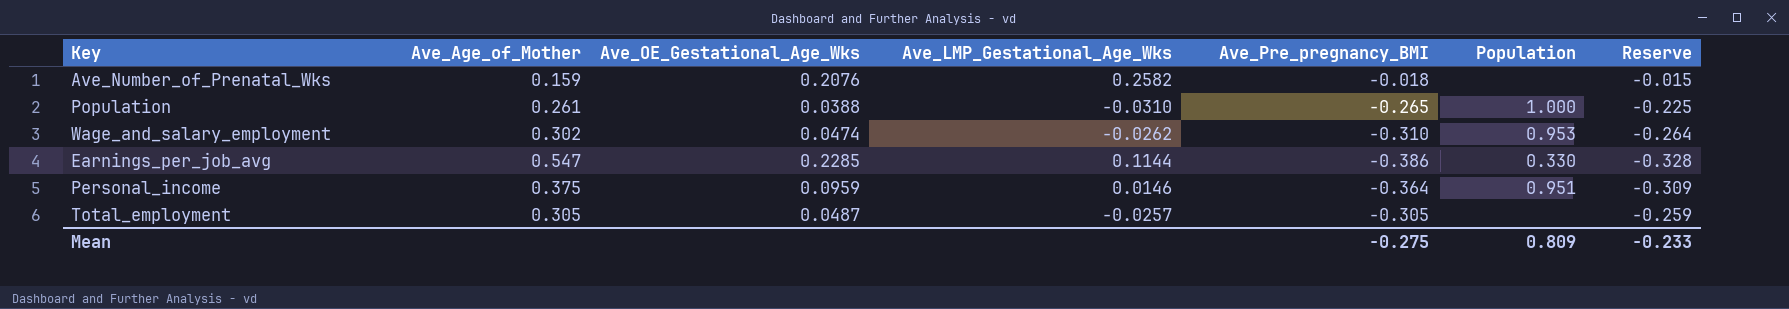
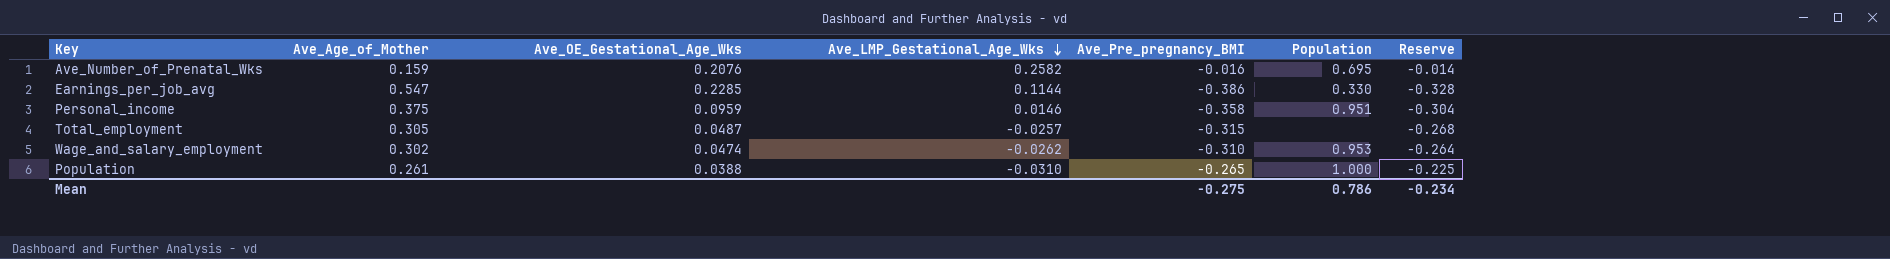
row order: none -> Ave_LMP_Gestational_Age_Wks descending
Ave_Number_of_Prenatal_Wks | Ave_Pre_pregnancy_BMI: -0.018 -> -0.016
Ave_Number_of_Prenatal_Wks | Population: none -> 0.695
Ave_Number_of_Prenatal_Wks | Reserve: -0.015 -> -0.014
Personal_income | Ave_Pre_pregnancy_BMI: -0.364 -> -0.358
Personal_income | Reserve: -0.309 -> -0.304
Total_employment | Ave_Pre_pregnancy_BMI: -0.305 -> -0.315
Total_employment | Reserve: -0.259 -> -0.268
Mean | Population: 0.809 -> 0.786
Mean | Reserve: -0.233 -> -0.234

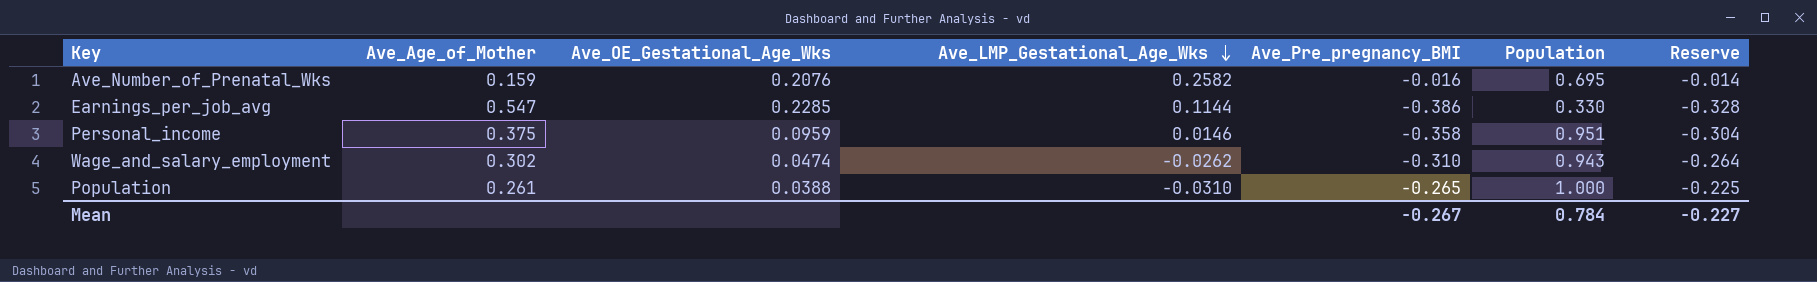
row Total_employment: 0.305 | 0.0487 | -0.0257 | -0.315 | none | -0.268 -> none
Wage_and_salary_employment | Population: 0.953 -> 0.943
Mean | Ave_Pre_pregnancy_BMI: -0.275 -> -0.267
Mean | Population: 0.786 -> 0.784
Mean | Reserve: -0.234 -> -0.227

